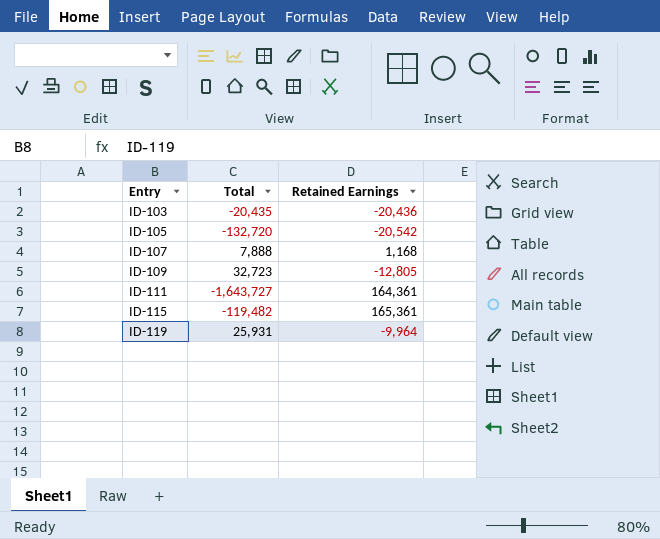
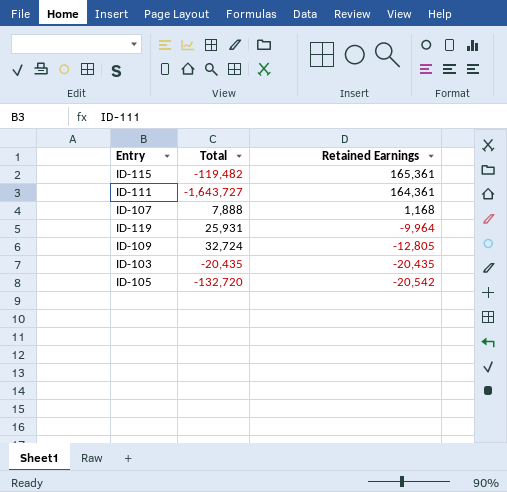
row order: Entry ascending -> Retained Earnings descending
ID-109 | Total: 32,723 -> 32,724
ID-103 | Retained Earnings: -20,436 -> -20,435

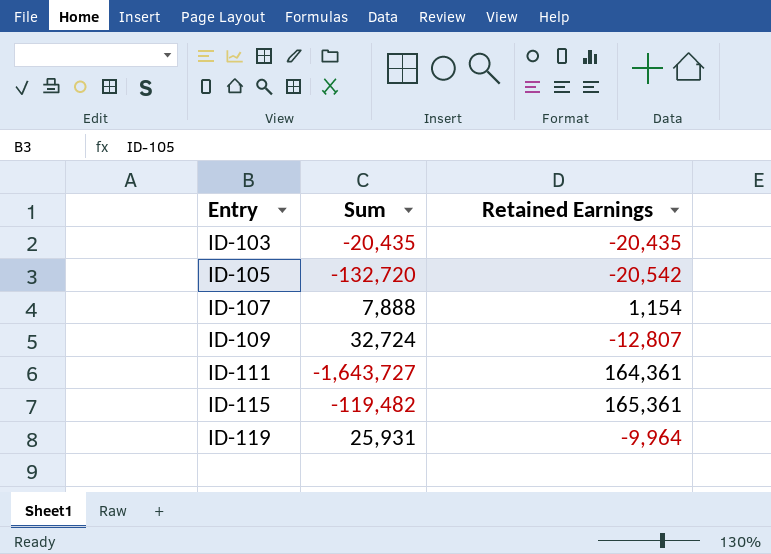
row order: Retained Earnings descending -> Entry ascending
column name: Total -> Sum
ID-107 | Retained Earnings: 1,168 -> 1,154
ID-109 | Retained Earnings: -12,805 -> -12,807

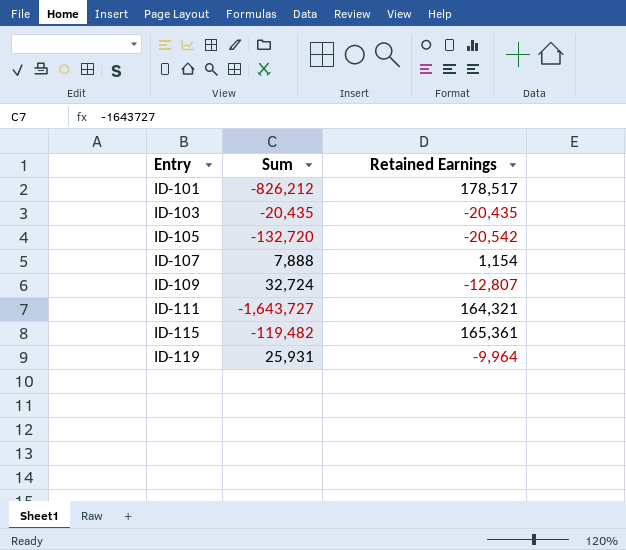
row ID-101: none -> -826,212 | 178,517
ID-111 | Retained Earnings: 164,361 -> 164,321

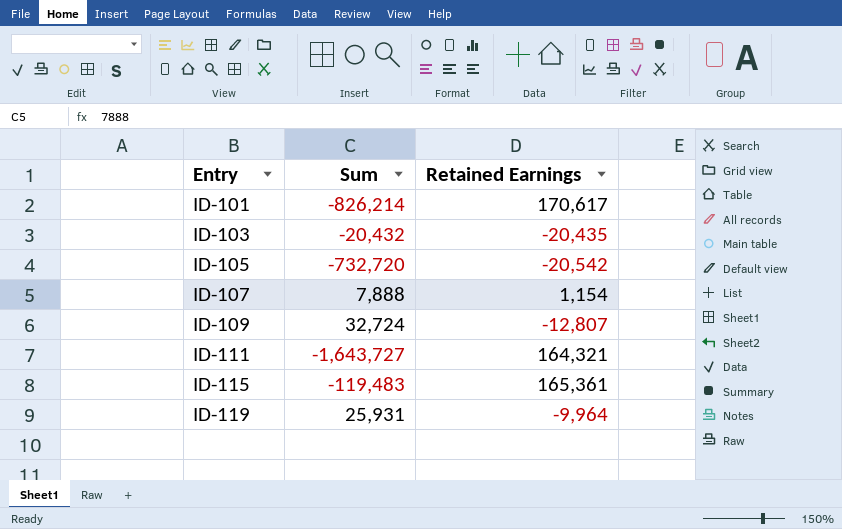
ID-101 | Sum: -826,212 -> -826,214
ID-101 | Retained Earnings: 178,517 -> 170,617
ID-103 | Sum: -20,435 -> -20,432
ID-105 | Sum: -132,720 -> -732,720
ID-115 | Sum: -119,482 -> -119,483

